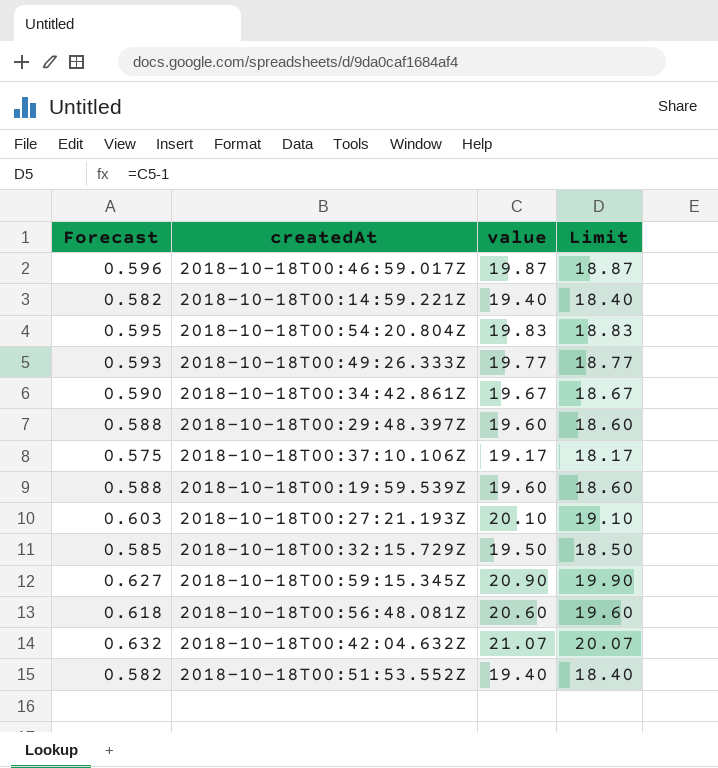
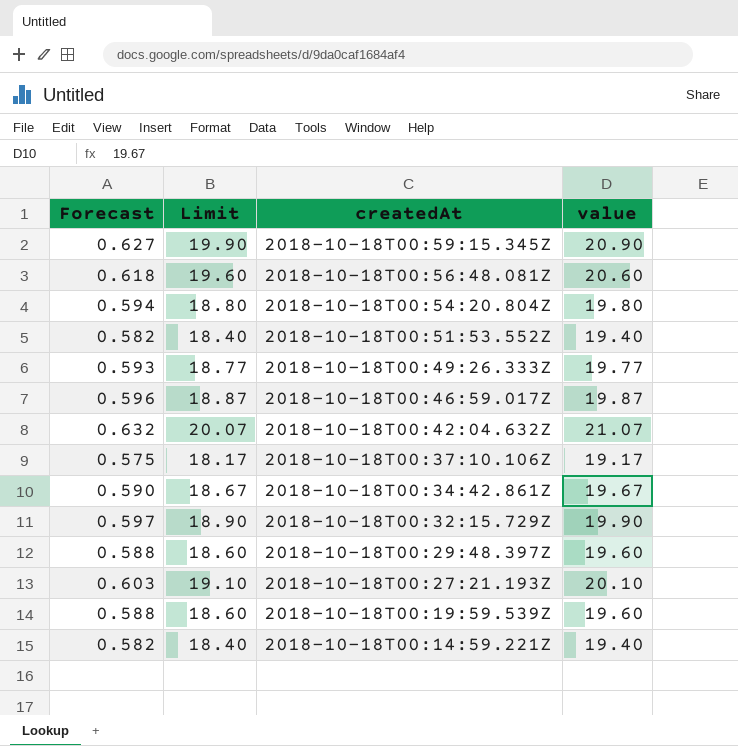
row order: none -> createdAt descending
column Limit | position: 4 -> 2
2018-10-18T00:54:20.804Z | Forecast: 0.595 -> 0.594
2018-10-18T00:54:20.804Z | Limit: 18.83 -> 18.80
2018-10-18T00:54:20.804Z | value: 19.83 -> 19.80
2018-10-18T00:32:15.729Z | Forecast: 0.585 -> 0.597
2018-10-18T00:32:15.729Z | Limit: 18.50 -> 18.90
2018-10-18T00:32:15.729Z | value: 19.50 -> 19.90

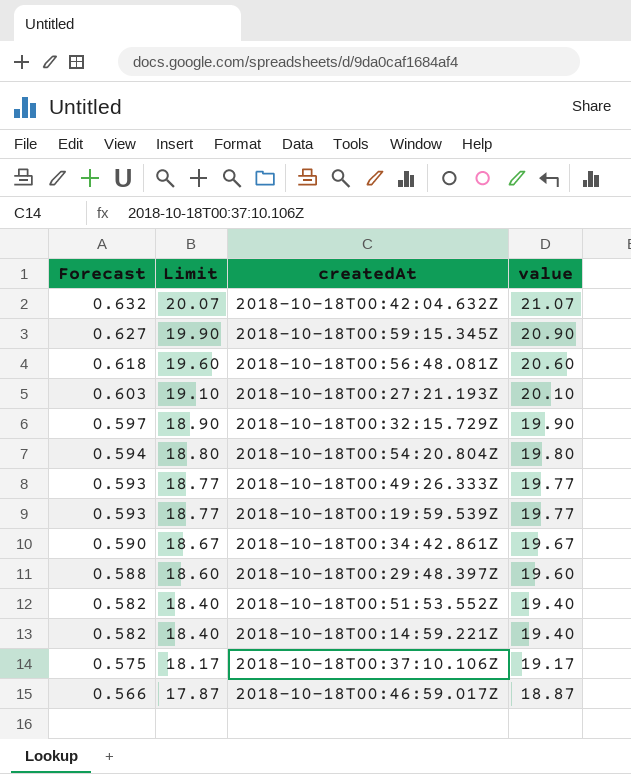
row order: createdAt descending -> Forecast descending
2018-10-18T00:19:59.539Z | Forecast: 0.588 -> 0.593
2018-10-18T00:19:59.539Z | Limit: 18.60 -> 18.77
2018-10-18T00:19:59.539Z | value: 19.60 -> 19.77
2018-10-18T00:46:59.017Z | Forecast: 0.596 -> 0.566
2018-10-18T00:46:59.017Z | Limit: 18.87 -> 17.87
2018-10-18T00:46:59.017Z | value: 19.87 -> 18.87

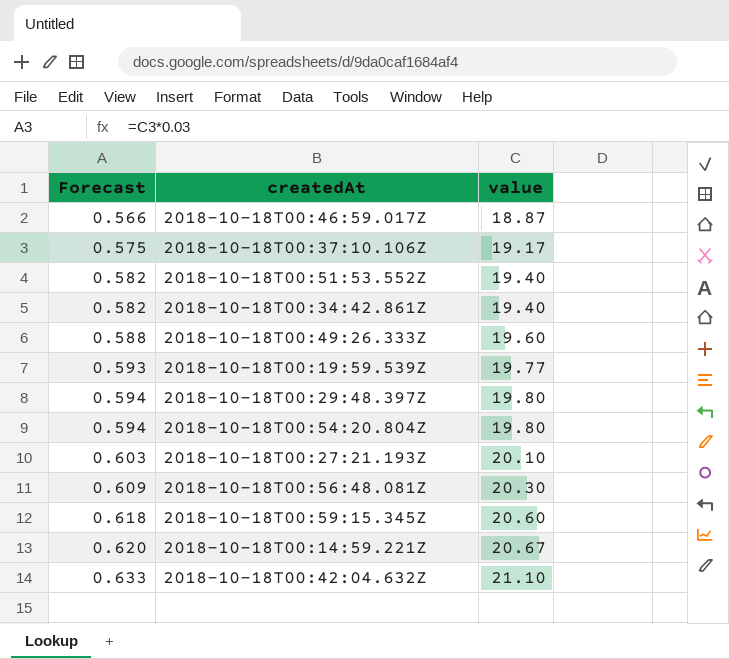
row order: Forecast descending -> Forecast ascending
column Limit | formula: [value] - 1 -> none
row 2018-10-18T00:32:15.729Z: 0.597 | 18.90 | 19.90 -> none
2018-10-18T00:34:42.861Z | Forecast: 0.590 -> 0.582
2018-10-18T00:34:42.861Z | value: 19.67 -> 19.40
2018-10-18T00:49:26.333Z | Forecast: 0.593 -> 0.588
2018-10-18T00:49:26.333Z | value: 19.77 -> 19.60
2018-10-18T00:29:48.397Z | Forecast: 0.588 -> 0.594
2018-10-18T00:29:48.397Z | value: 19.60 -> 19.80
2018-10-18T00:56:48.081Z | Forecast: 0.618 -> 0.609
2018-10-18T00:56:48.081Z | value: 20.60 -> 20.30
2018-10-18T00:59:15.345Z | Forecast: 0.627 -> 0.618
2018-10-18T00:59:15.345Z | value: 20.90 -> 20.60
2018-10-18T00:14:59.221Z | Forecast: 0.582 -> 0.620
2018-10-18T00:14:59.221Z | value: 19.40 -> 20.67
2018-10-18T00:42:04.632Z | Forecast: 0.632 -> 0.633
2018-10-18T00:42:04.632Z | value: 21.07 -> 21.10

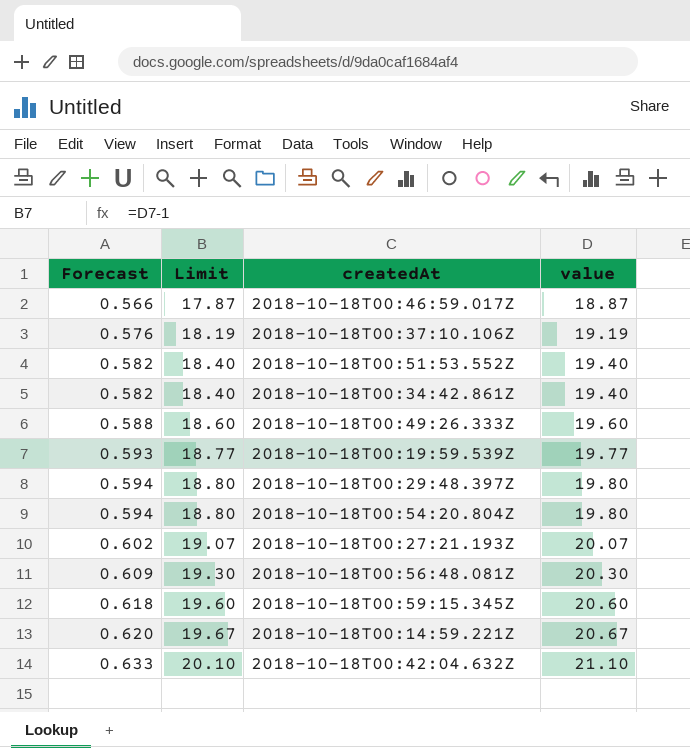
column Limit | formula: none -> [value] - 1
2018-10-18T00:37:10.106Z | Forecast: 0.575 -> 0.576
2018-10-18T00:37:10.106Z | value: 19.17 -> 19.19
2018-10-18T00:27:21.193Z | Forecast: 0.603 -> 0.602
2018-10-18T00:27:21.193Z | value: 20.10 -> 20.07

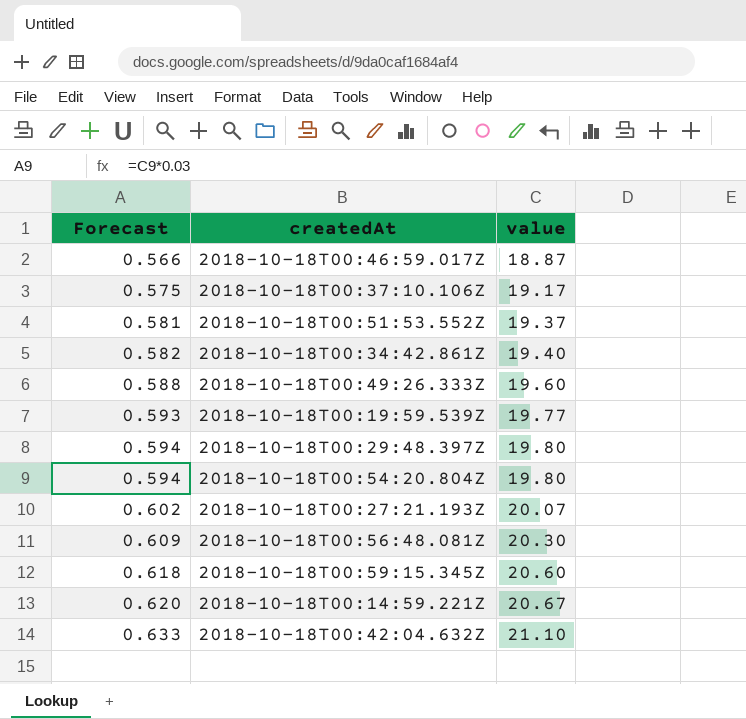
column Limit | formula: [value] - 1 -> none
2018-10-18T00:37:10.106Z | Forecast: 0.576 -> 0.575
2018-10-18T00:37:10.106Z | value: 19.19 -> 19.17
2018-10-18T00:51:53.552Z | Forecast: 0.582 -> 0.581
2018-10-18T00:51:53.552Z | value: 19.40 -> 19.37

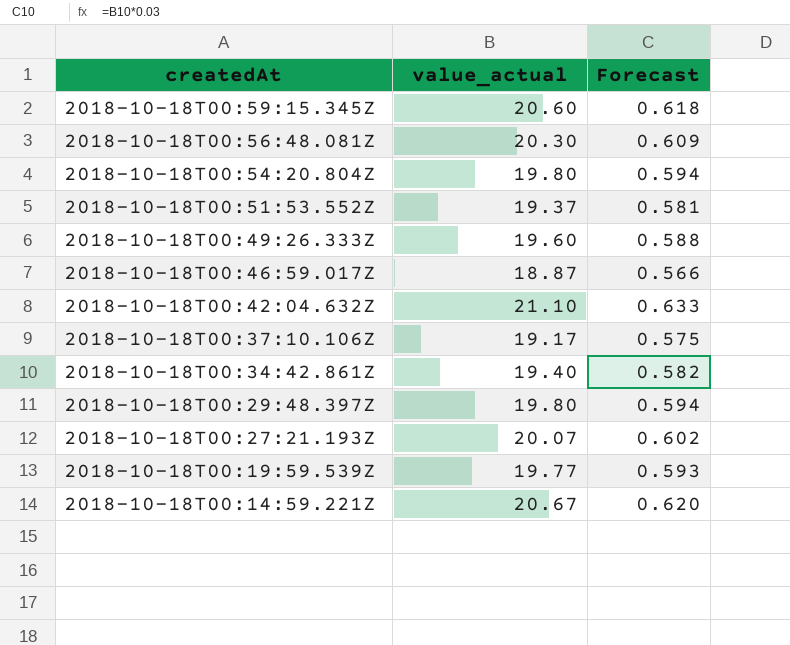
row order: Forecast ascending -> createdAt descending
column name: value -> value_actual
column Forecast | position: 1 -> 3

